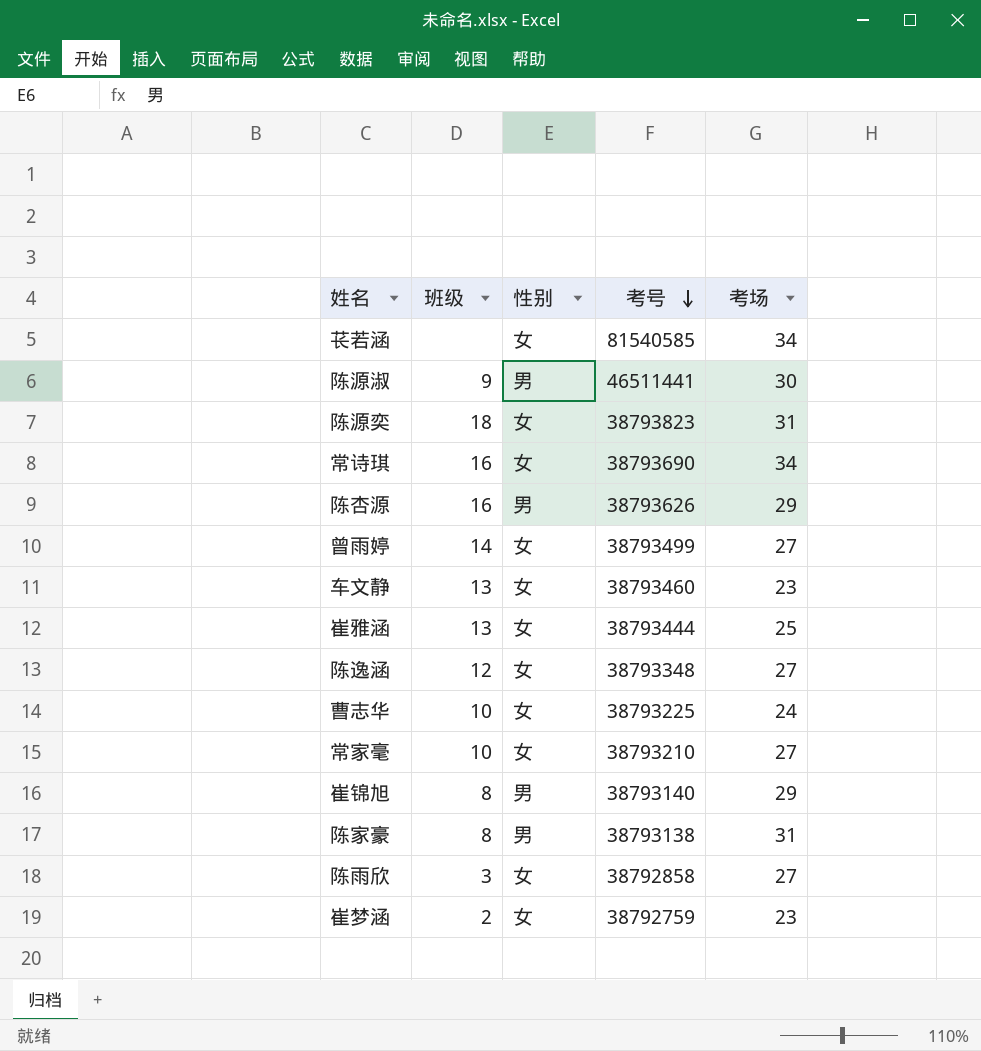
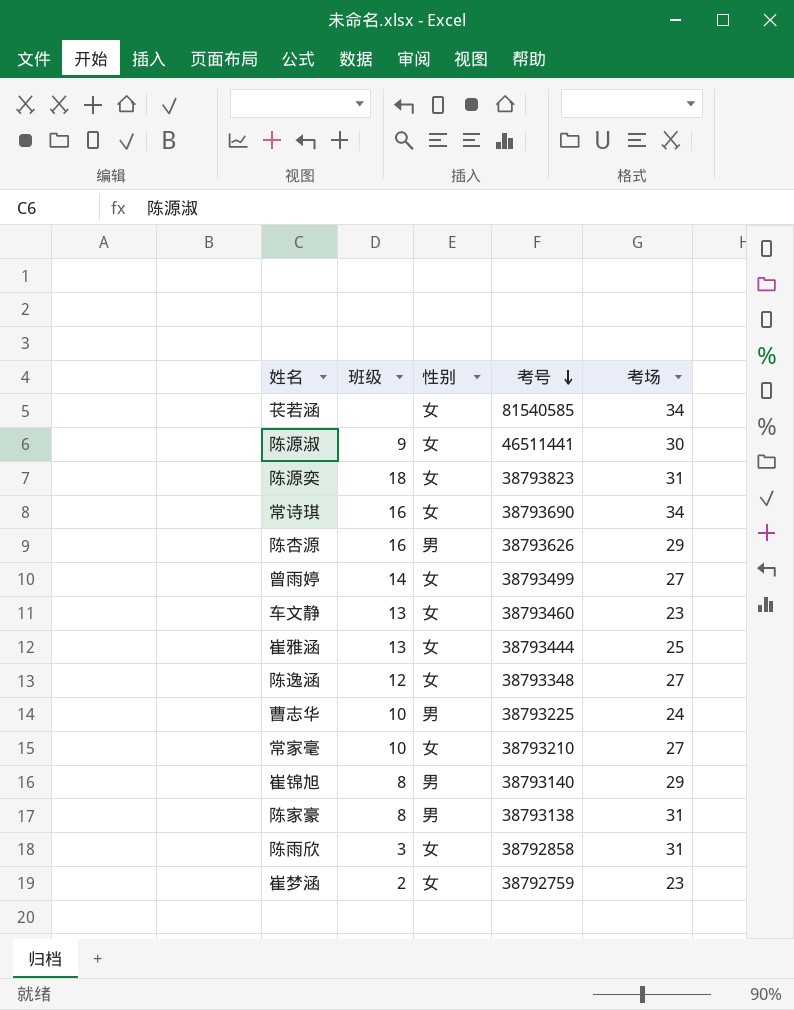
陈源淑 | 性别: 男 -> 女
曹志华 | 性别: 女 -> 男
陈雨欣 | 考场: 27 -> 31

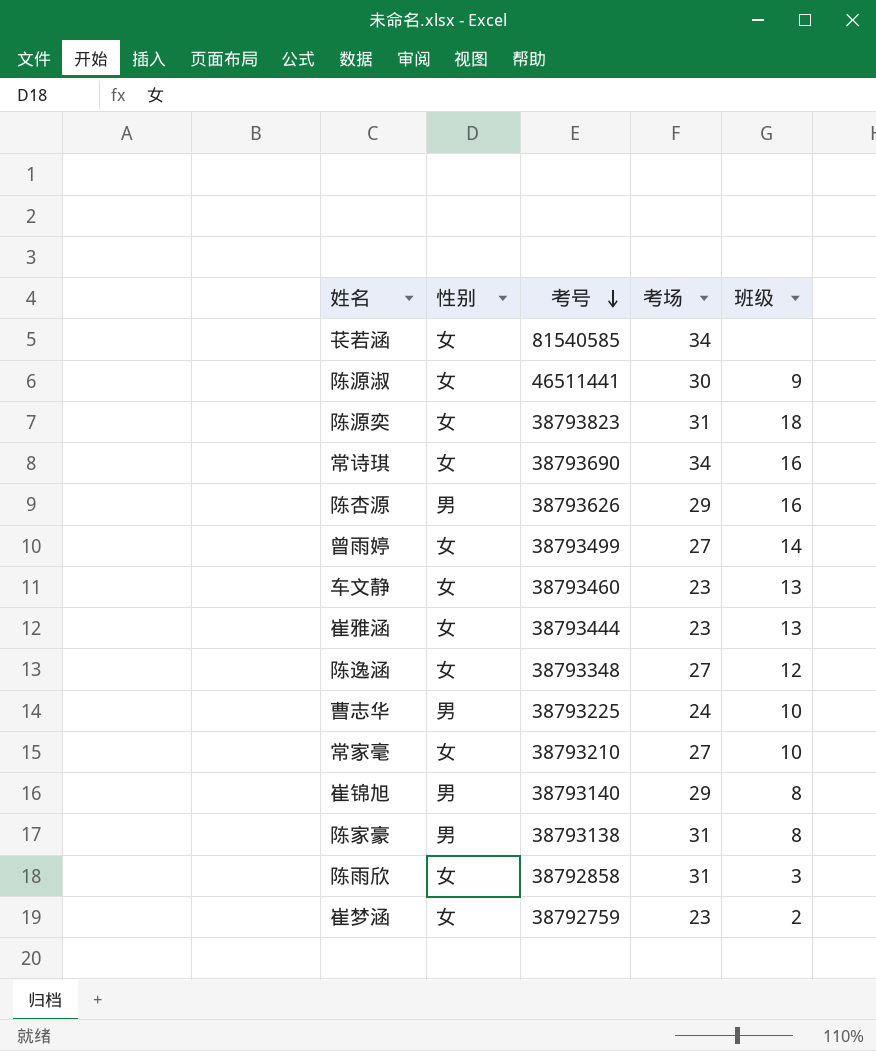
column 班级 | position: 2 -> 5
崔雅涵 | 考场: 25 -> 23

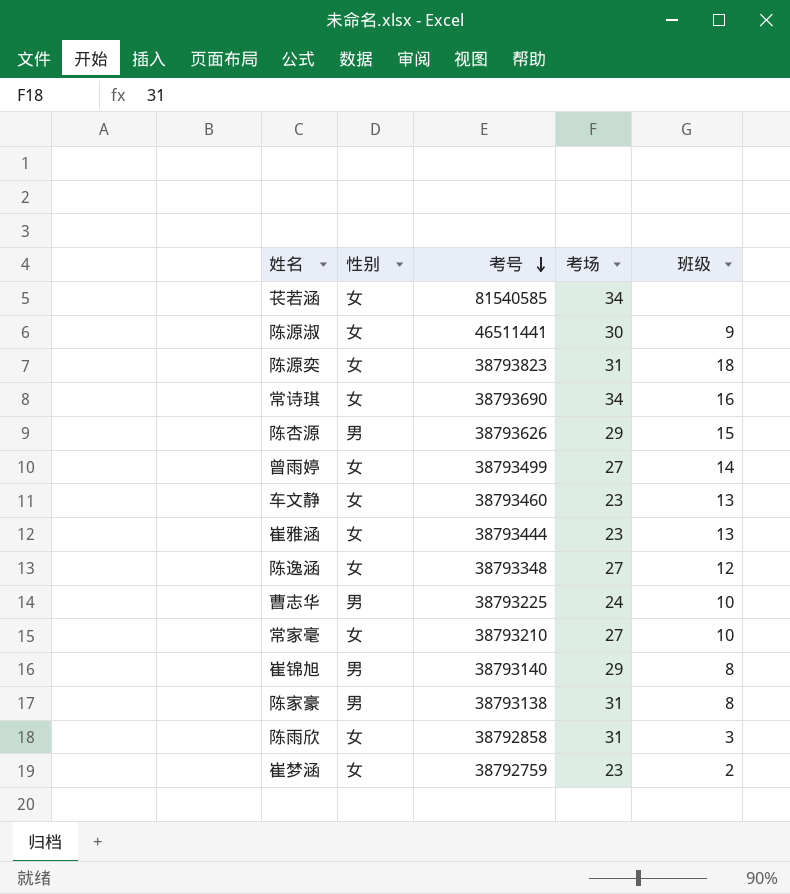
陈杏源 | 班级: 16 -> 15

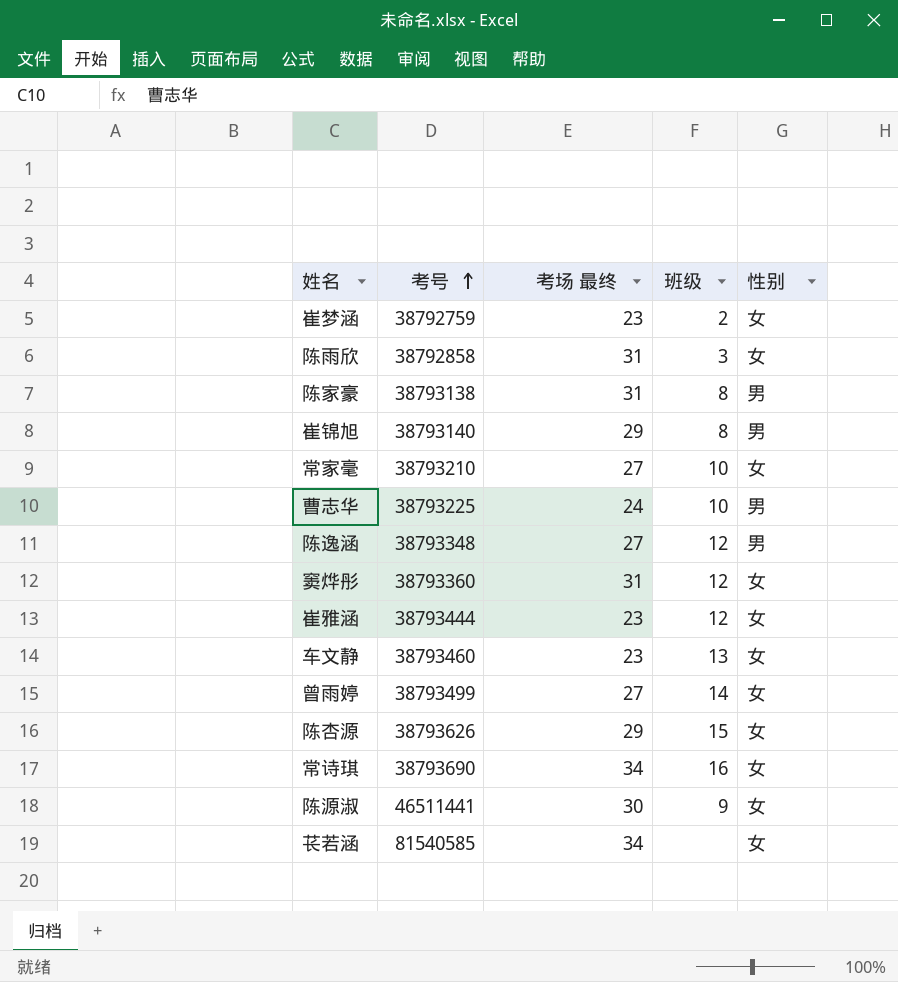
row order: 考号 descending -> 考号 ascending
column name: 考场 -> 考场 最终
column 性别 | position: 2 -> 5
row 陈源奕: 女 | 38793823 | 31 | 18 -> none
陈逸涵 | 性别: 女 -> 男
row 窦烨彤: none -> 38793360 | 31 | 12 | 女
崔雅涵 | 班级: 13 -> 12
陈杏源 | 性别: 男 -> 女

